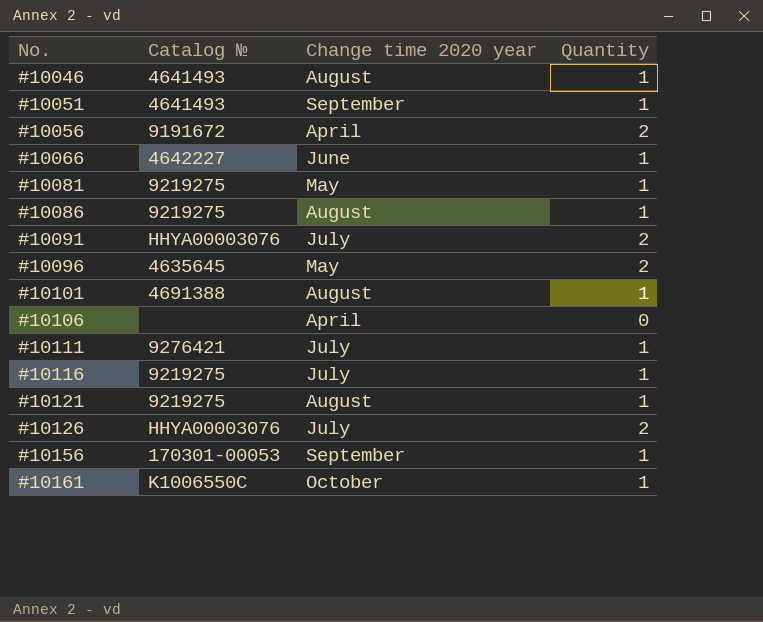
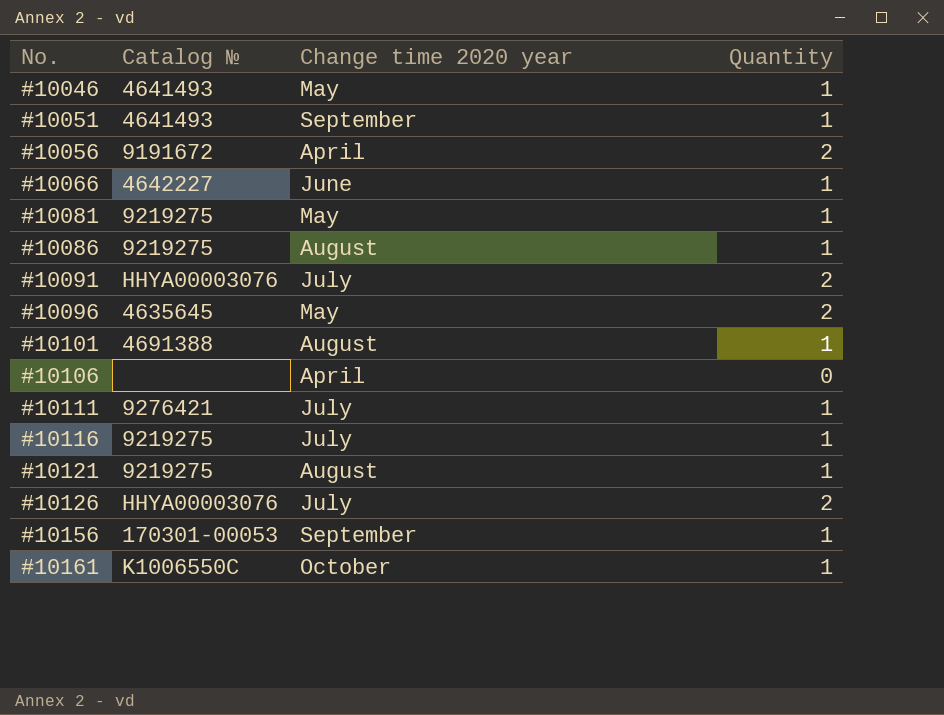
#10046 | Change time 2020 year: August -> May

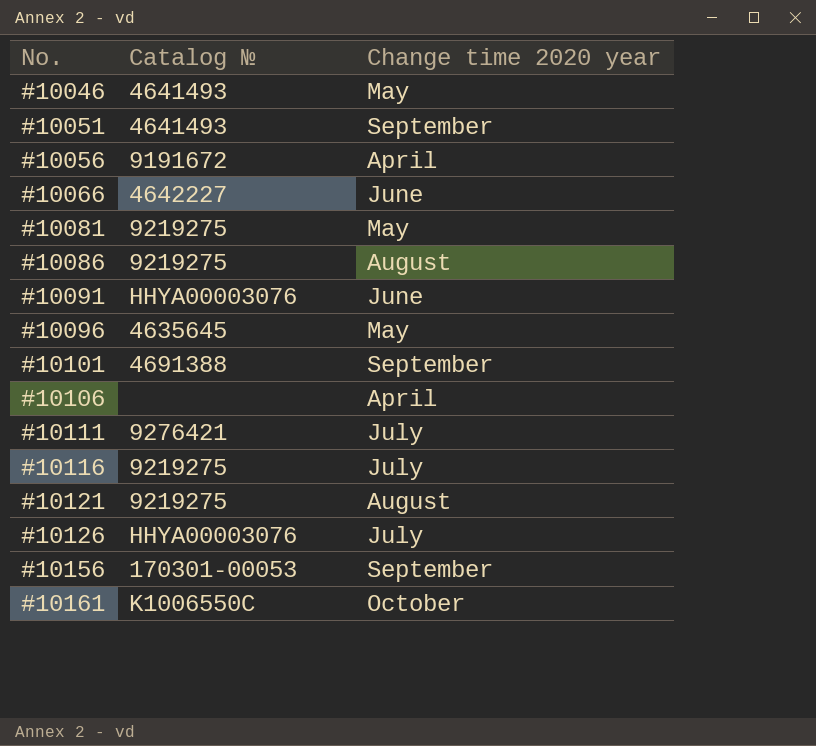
column Quantity | position: 4 -> none
#10091 | Change time 2020 year: July -> June
#10101 | Change time 2020 year: August -> September

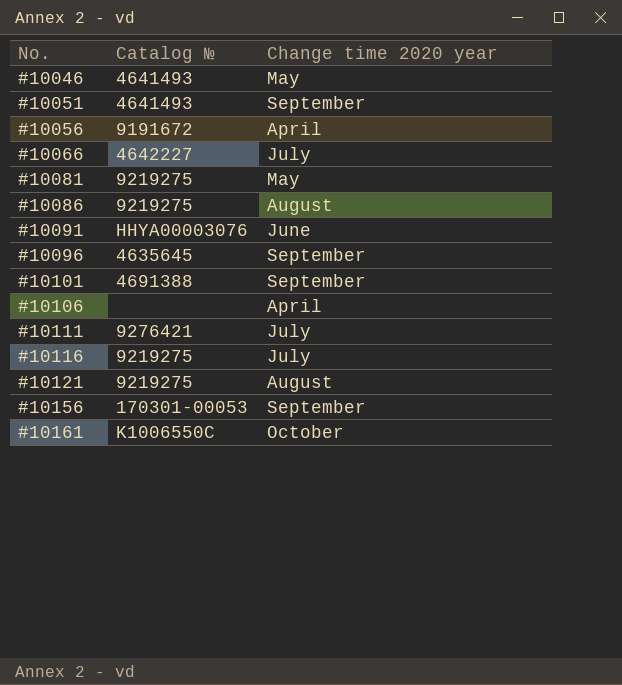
row #10126: HHYA00003076 | July -> none
#10066 | Change time 2020 year: June -> July
#10096 | Change time 2020 year: May -> September

